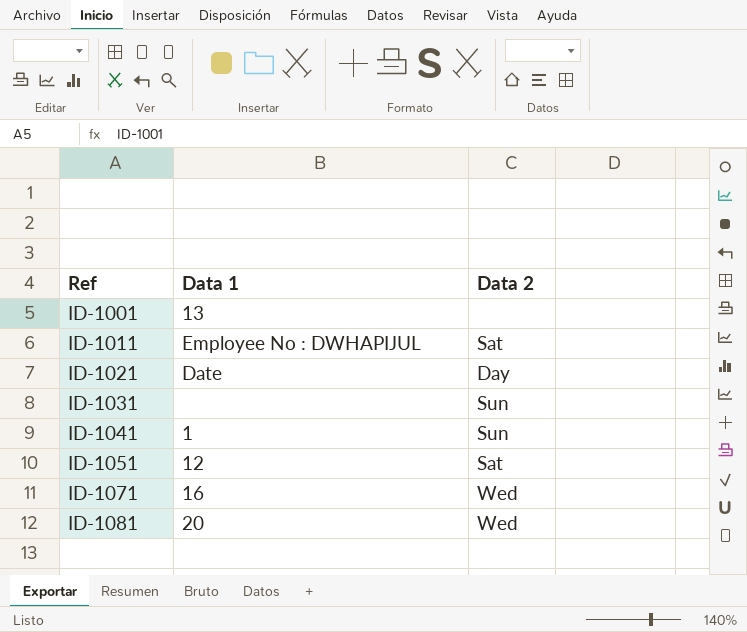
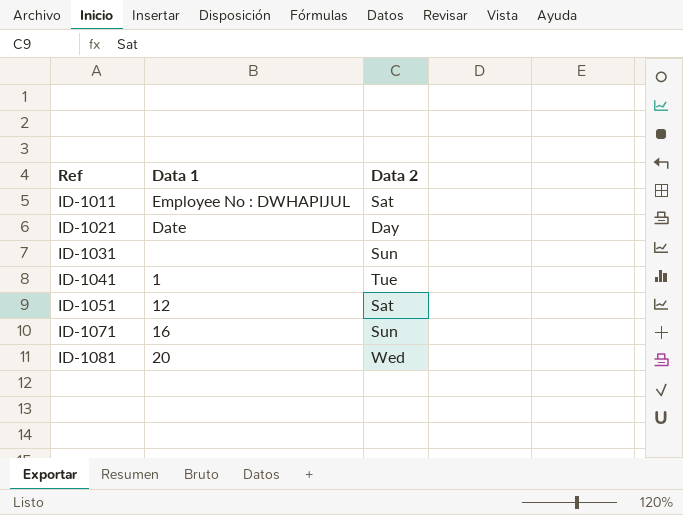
row ID-1001: 13 | none -> none
ID-1041 | Data 2: Sun -> Tue
ID-1071 | Data 2: Wed -> Sun

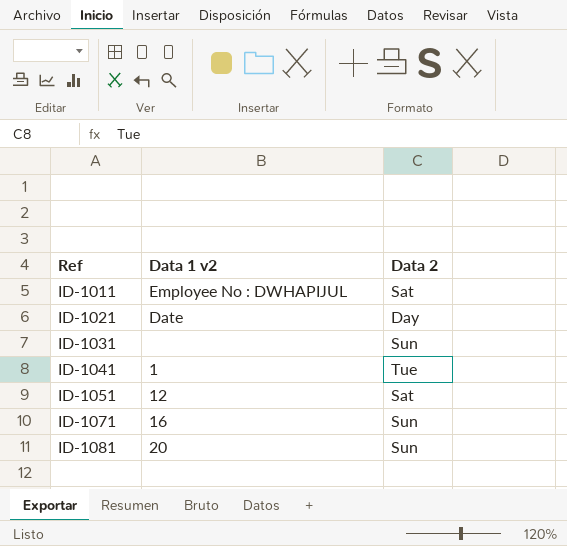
column name: Data 1 -> Data 1 v2
ID-1081 | Data 2: Wed -> Sun

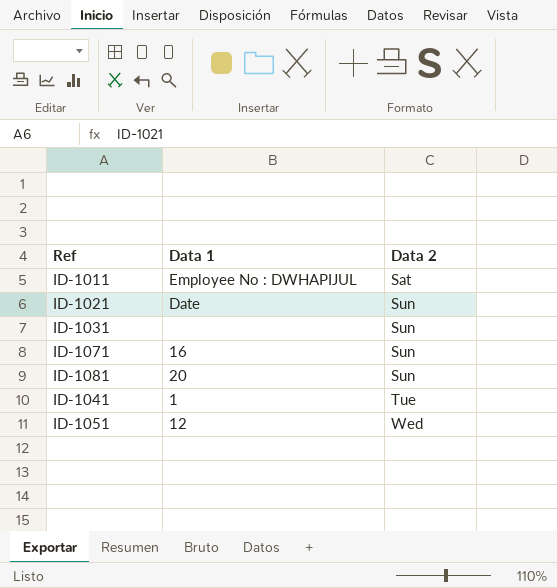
row order: Ref ascending -> Data 2 ascending
column name: Data 1 v2 -> Data 1
ID-1021 | Data 2: Day -> Sun
ID-1051 | Data 2: Sat -> Wed

